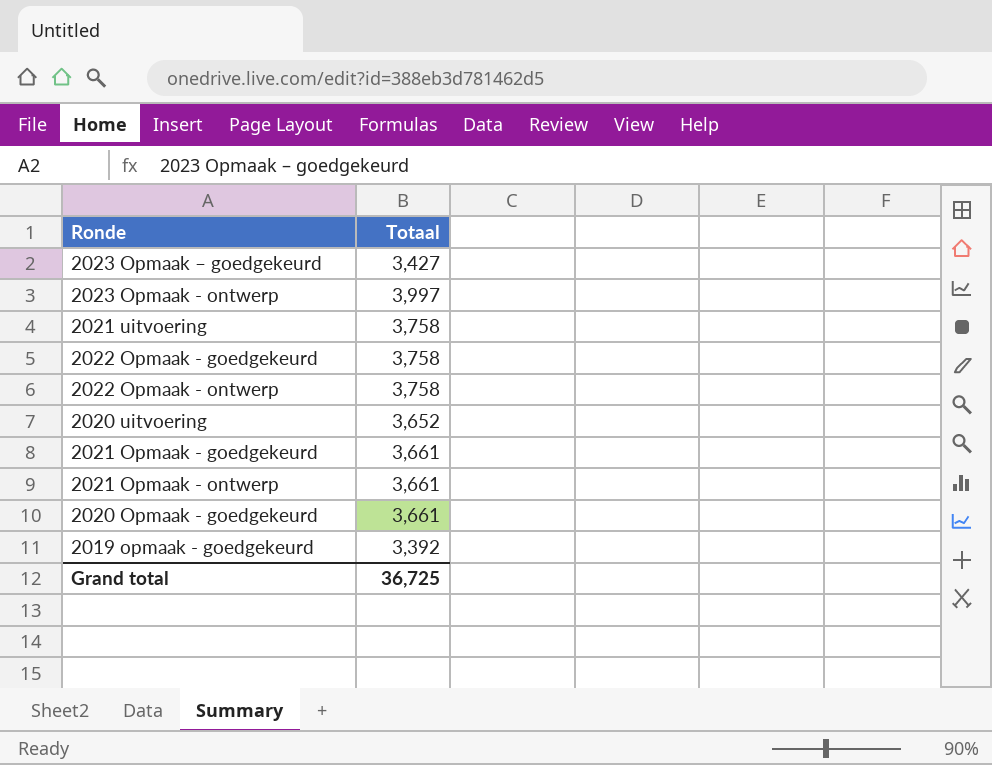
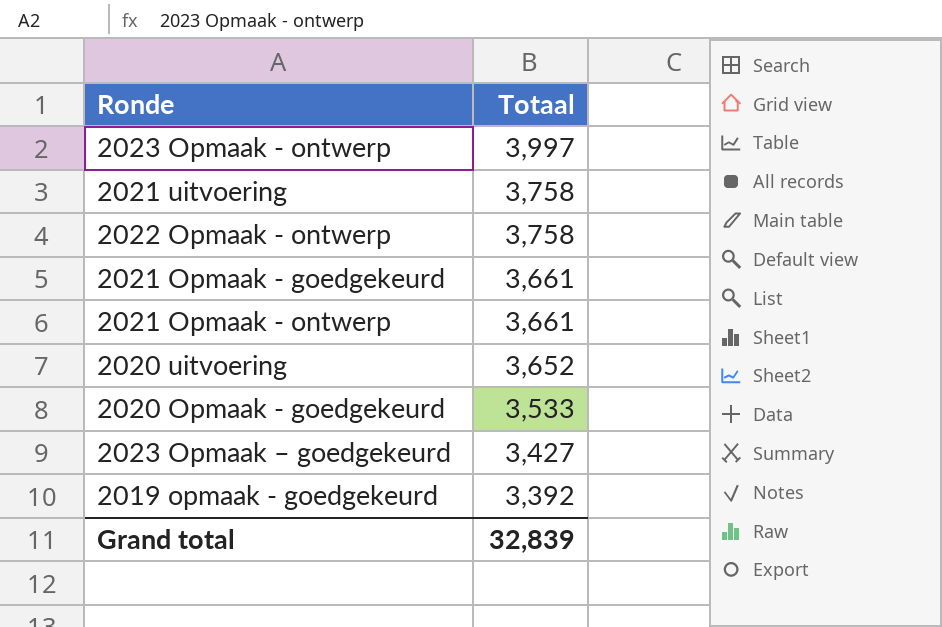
row order: none -> Totaal descending
row 2022 Opmaak - goedgekeurd: 3,758 -> none
2020 Opmaak - goedgekeurd | Totaal: 3,661 -> 3,533
Grand total | Totaal: 36,725 -> 32,839

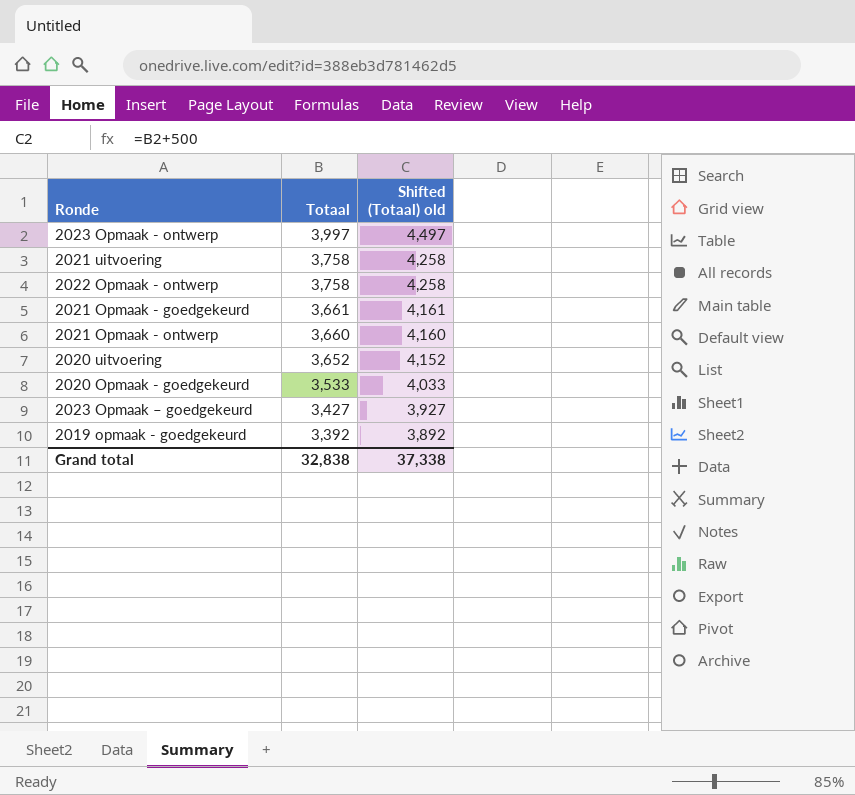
column Shifted (Totaal) old | formula: none -> [Totaal] + 500
2021 Opmaak - ontwerp | Totaal: 3,661 -> 3,660
Grand total | Totaal: 32,839 -> 32,838

